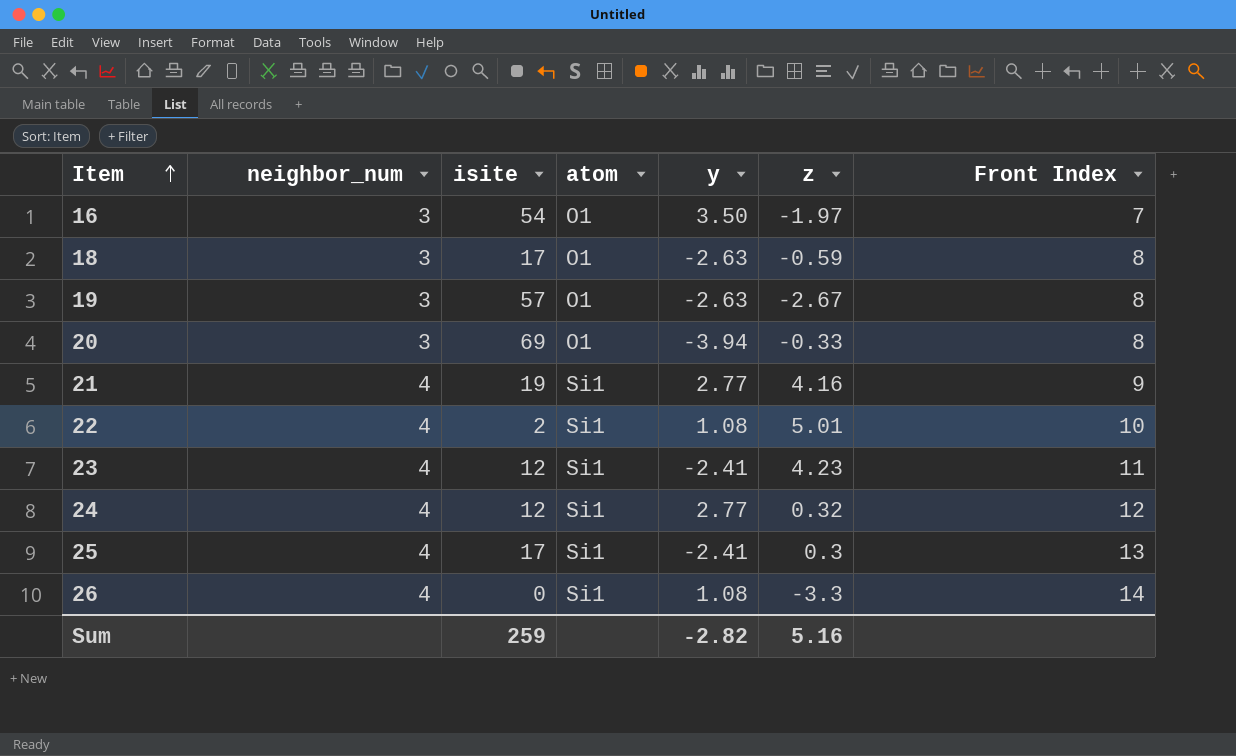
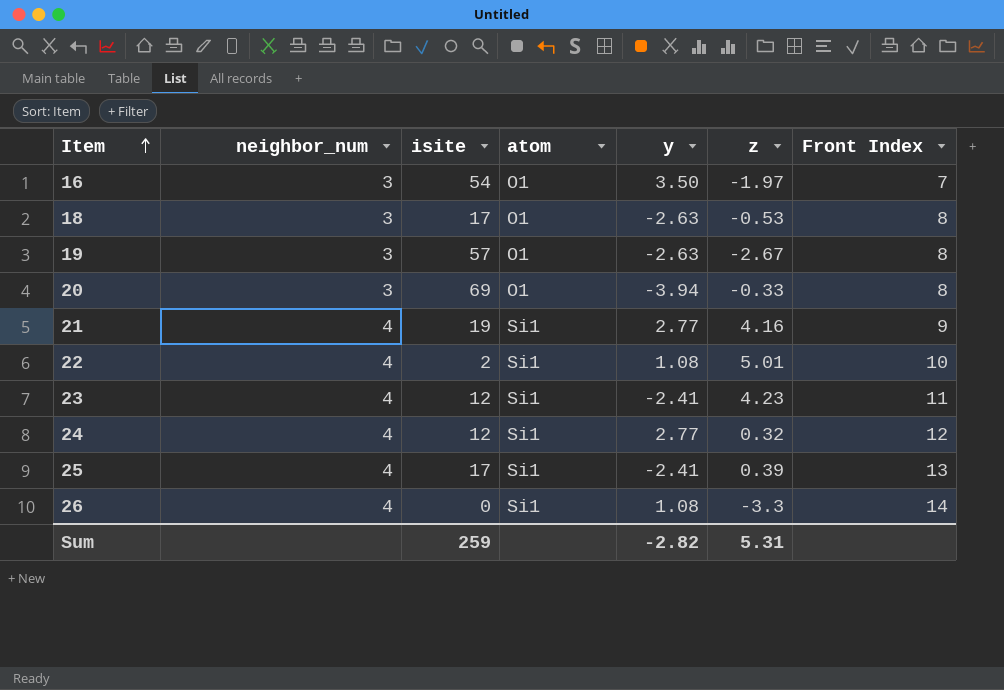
18 | z: -0.59 -> -0.53
25 | z: 0.3 -> 0.39
Sum | z: 5.16 -> 5.31

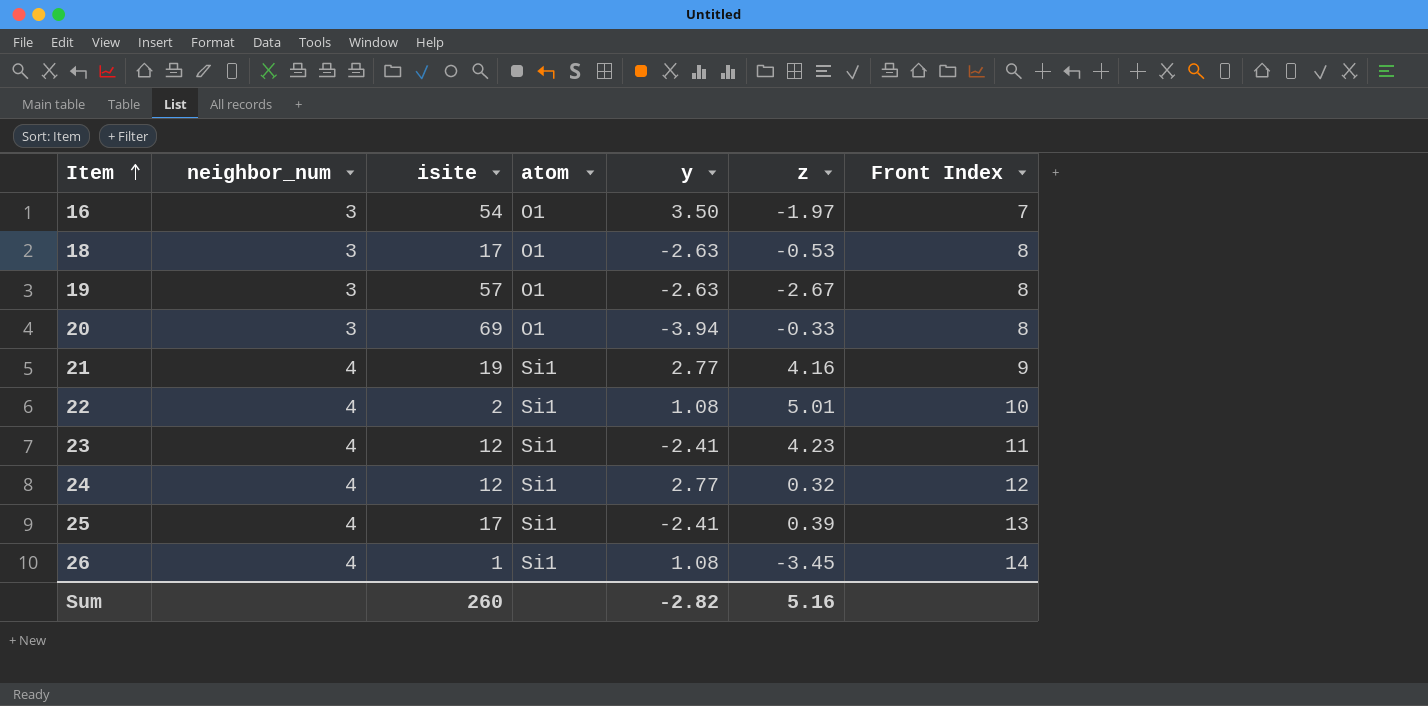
26 | isite: 0 -> 1
26 | z: -3.3 -> -3.45
Sum | isite: 259 -> 260
Sum | z: 5.31 -> 5.16

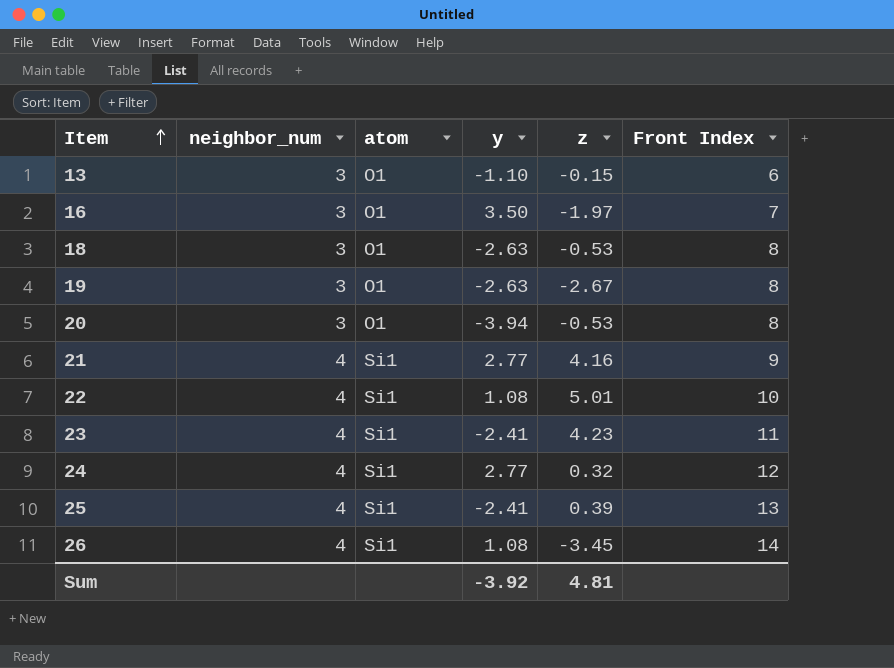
column isite | position: 3 -> none
row 13: none -> 3 | O1 | -1.10 | -0.15 | 6
20 | z: -0.33 -> -0.53
Sum | y: -2.82 -> -3.92
Sum | z: 5.16 -> 4.81

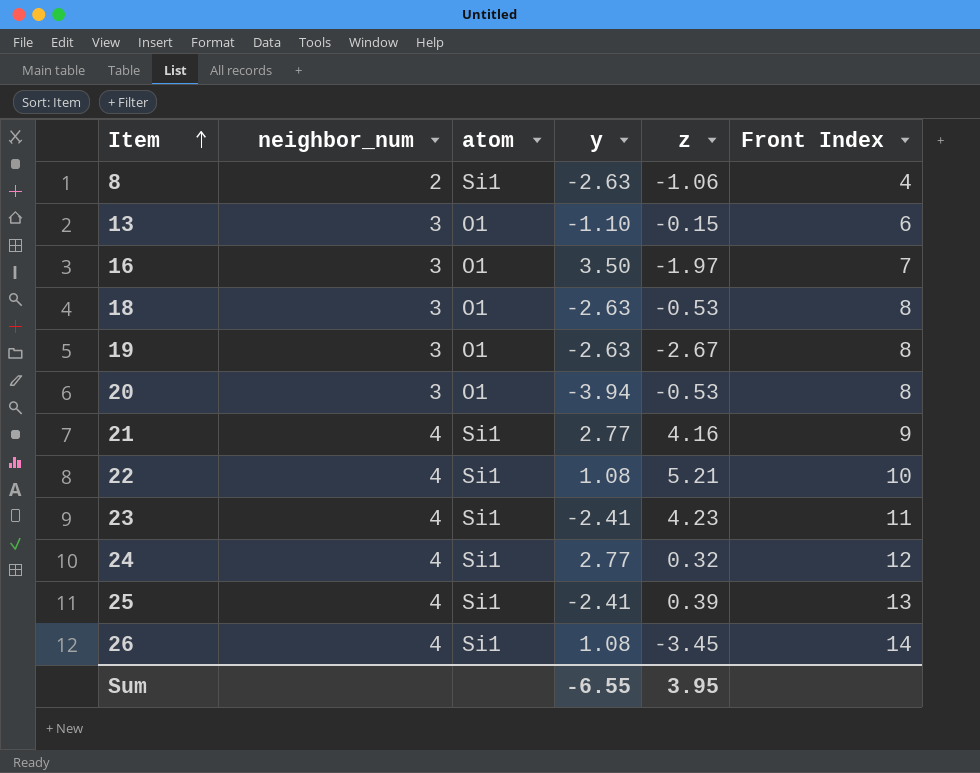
row 8: none -> 2 | Si1 | -2.63 | -1.06 | 4
22 | z: 5.01 -> 5.21
Sum | y: -3.92 -> -6.55
Sum | z: 4.81 -> 3.95

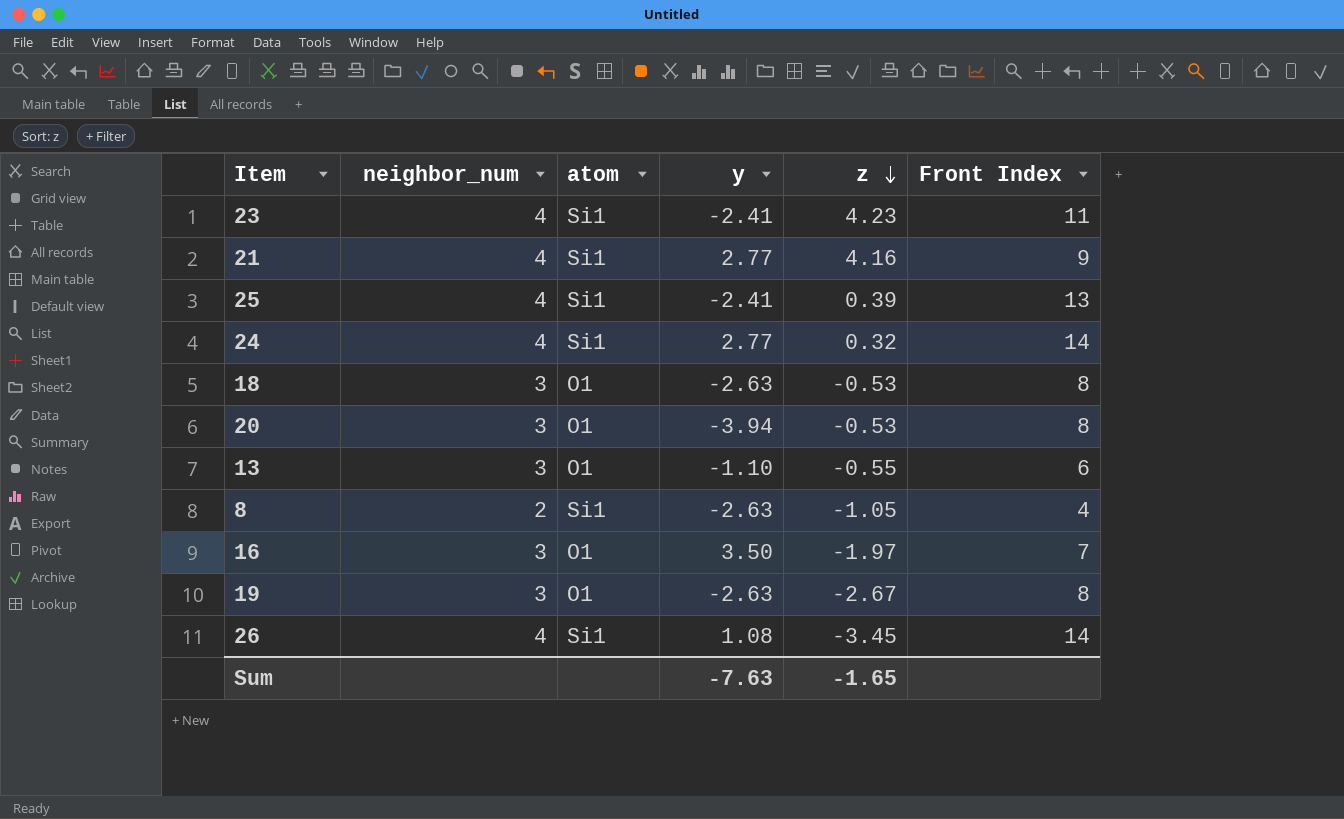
row order: Item ascending -> z descending
row 22: 4 | Si1 | 1.08 | 5.21 | 10 -> none
24 | Front Index: 12 -> 14
13 | z: -0.15 -> -0.55
8 | z: -1.06 -> -1.05
Sum | y: -6.55 -> -7.63
Sum | z: 3.95 -> -1.65

